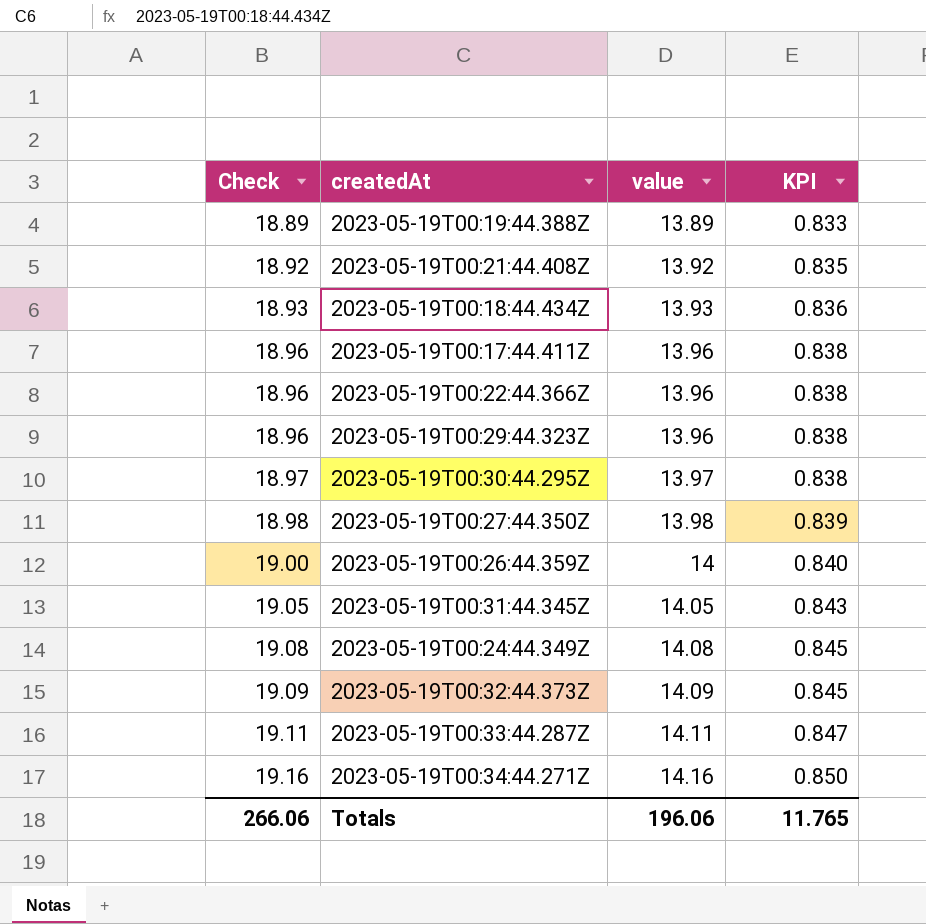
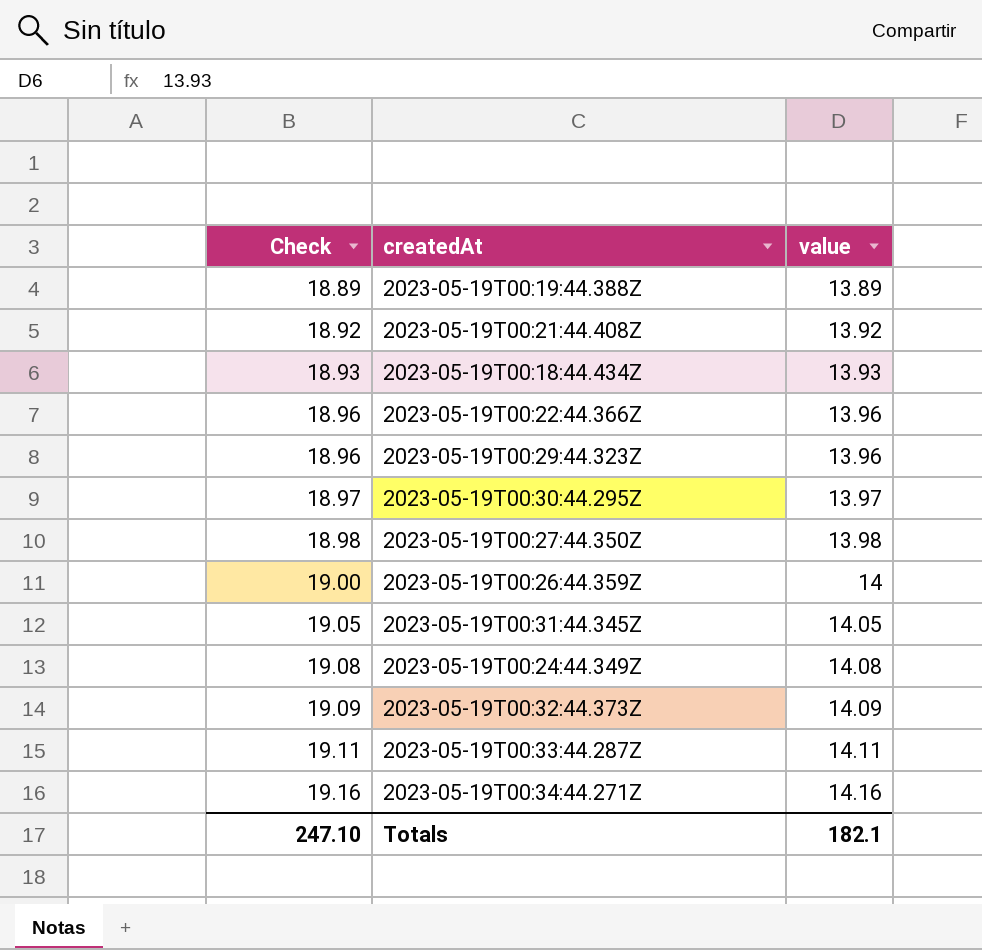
column KPI | formula: [value] * 0.06 -> none
row 2023-05-19T00:17:44.411Z: 18.96 | 13.96 | 0.838 -> none
Totals | Check: 266.06 -> 247.10
Totals | value: 196.06 -> 182.1

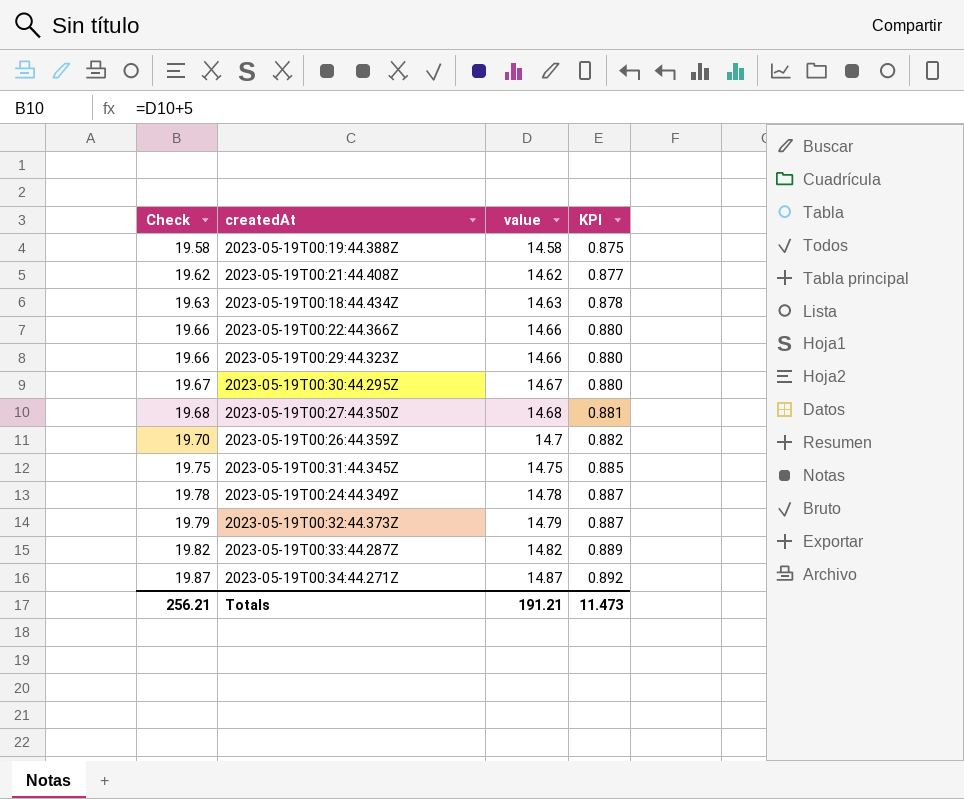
column KPI | formula: none -> [value] * 0.06
2023-05-19T00:19:44.388Z | Check: 18.89 -> 19.58
2023-05-19T00:19:44.388Z | value: 13.89 -> 14.58
2023-05-19T00:21:44.408Z | Check: 18.92 -> 19.62
2023-05-19T00:21:44.408Z | value: 13.92 -> 14.62
2023-05-19T00:18:44.434Z | Check: 18.93 -> 19.63
2023-05-19T00:18:44.434Z | value: 13.93 -> 14.63
2023-05-19T00:22:44.366Z | Check: 18.96 -> 19.66
2023-05-19T00:22:44.366Z | value: 13.96 -> 14.66
2023-05-19T00:29:44.323Z | Check: 18.96 -> 19.66
2023-05-19T00:29:44.323Z | value: 13.96 -> 14.66
2023-05-19T00:30:44.295Z | Check: 18.97 -> 19.67
2023-05-19T00:30:44.295Z | value: 13.97 -> 14.67
2023-05-19T00:27:44.350Z | Check: 18.98 -> 19.68
2023-05-19T00:27:44.350Z | value: 13.98 -> 14.68
2023-05-19T00:26:44.359Z | Check: 19.00 -> 19.70
2023-05-19T00:26:44.359Z | value: 14 -> 14.7
2023-05-19T00:31:44.345Z | Check: 19.05 -> 19.75
2023-05-19T00:31:44.345Z | value: 14.05 -> 14.75
2023-05-19T00:24:44.349Z | Check: 19.08 -> 19.78
2023-05-19T00:24:44.349Z | value: 14.08 -> 14.78
2023-05-19T00:32:44.373Z | Check: 19.09 -> 19.79
2023-05-19T00:32:44.373Z | value: 14.09 -> 14.79
2023-05-19T00:33:44.287Z | Check: 19.11 -> 19.82
2023-05-19T00:33:44.287Z | value: 14.11 -> 14.82
2023-05-19T00:34:44.271Z | Check: 19.16 -> 19.87
2023-05-19T00:34:44.271Z | value: 14.16 -> 14.87
Totals | Check: 247.10 -> 256.21
Totals | value: 182.1 -> 191.21

